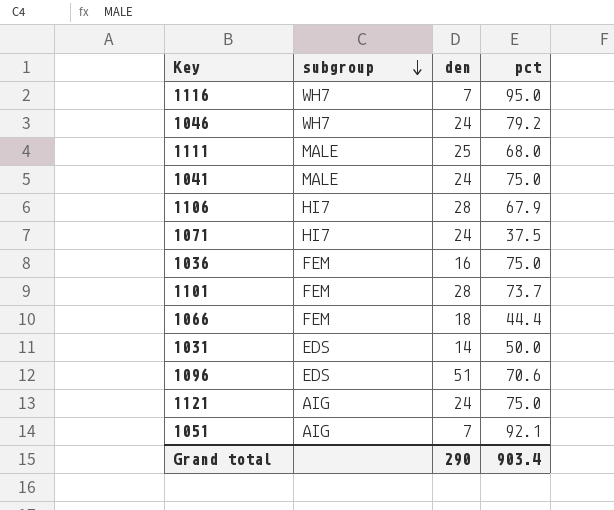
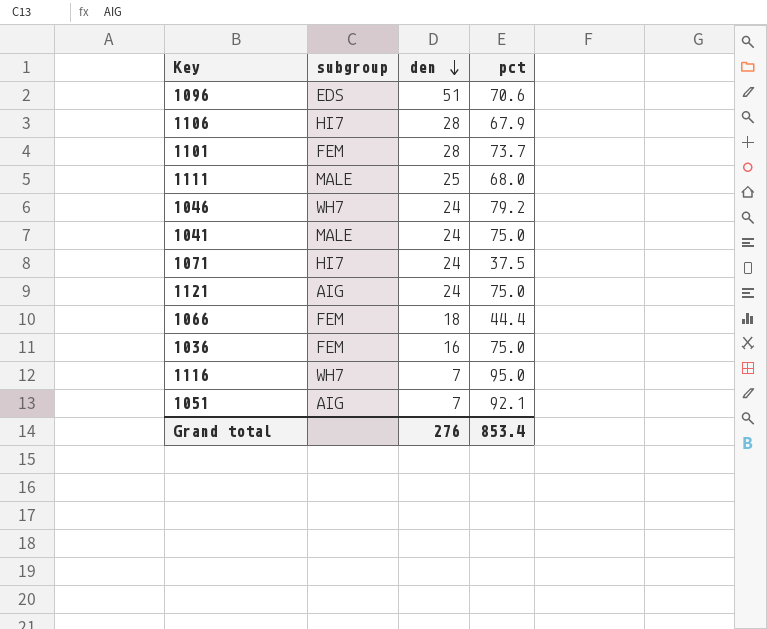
row order: subgroup descending -> den descending
row 1031: EDS | 14 | 50.0 -> none
Grand total | den: 290 -> 276
Grand total | pct: 903.4 -> 853.4

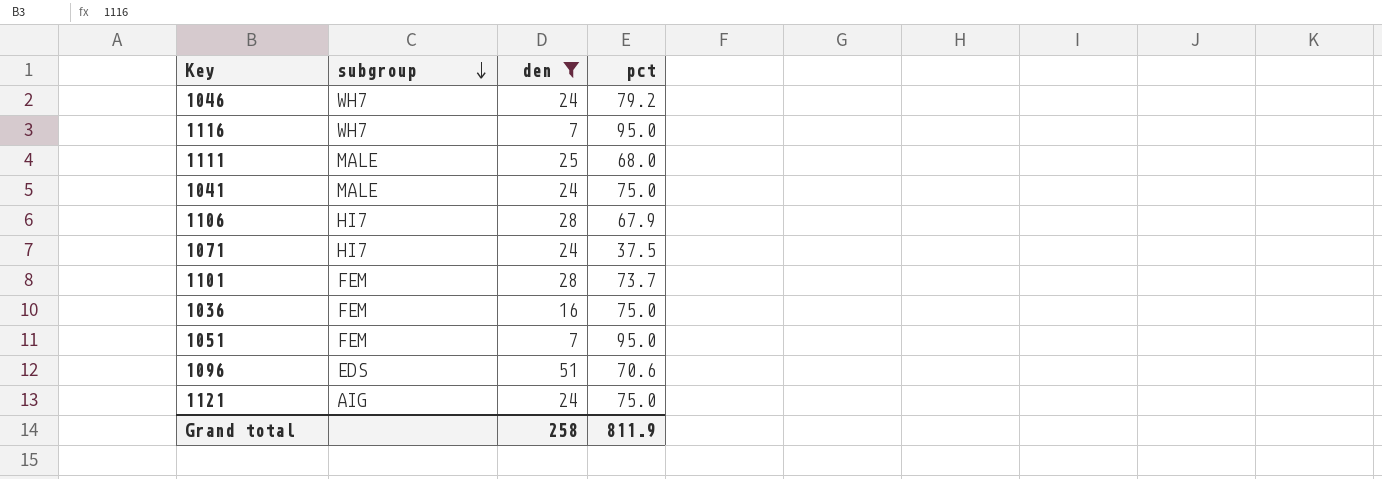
filter: none -> den != 18
row order: den descending -> subgroup descending
1051 | subgroup: AIG -> FEM
1051 | pct: 92.1 -> 95.0
Grand total | den: 276 -> 258
Grand total | pct: 853.4 -> 811.9

